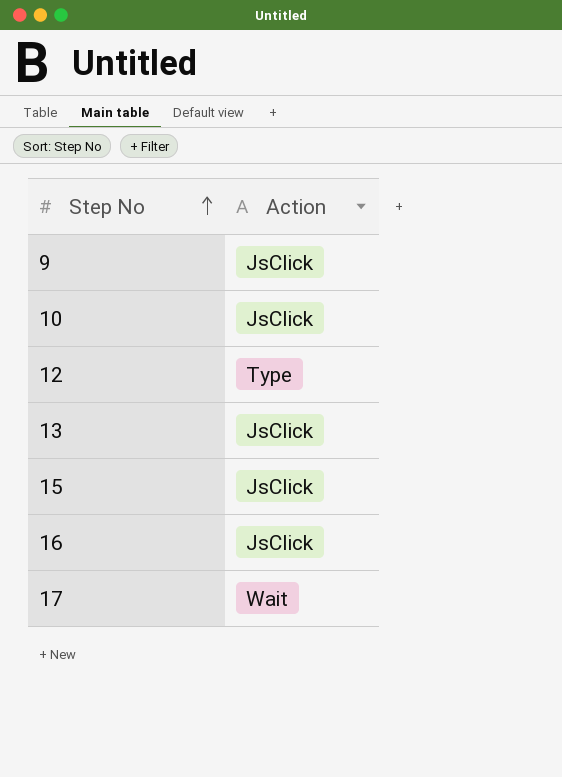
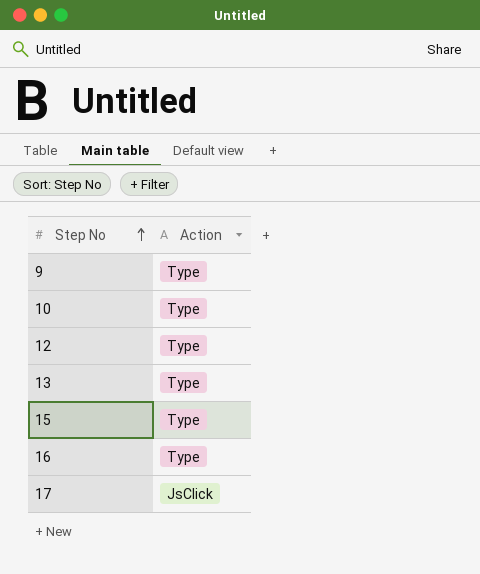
9 | Action: JsClick -> Type
10 | Action: JsClick -> Type
13 | Action: JsClick -> Type
15 | Action: JsClick -> Type
16 | Action: JsClick -> Type
17 | Action: Wait -> JsClick

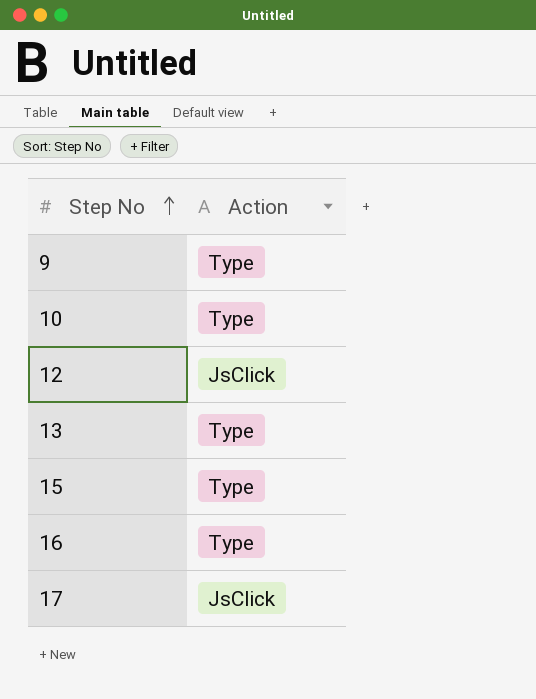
12 | Action: Type -> JsClick

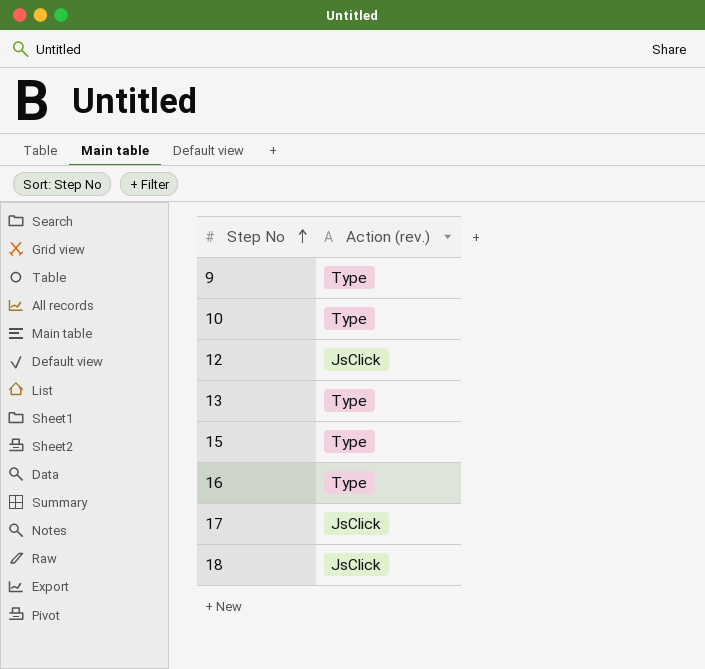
column name: Action -> Action (rev.)
row 18: none -> JsClick

